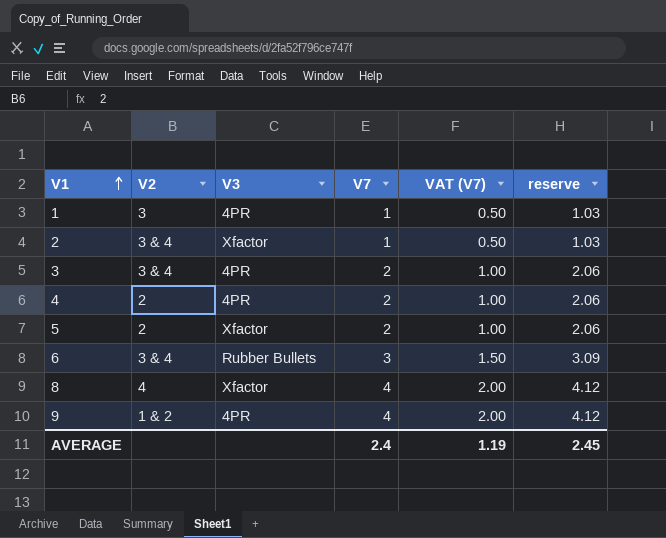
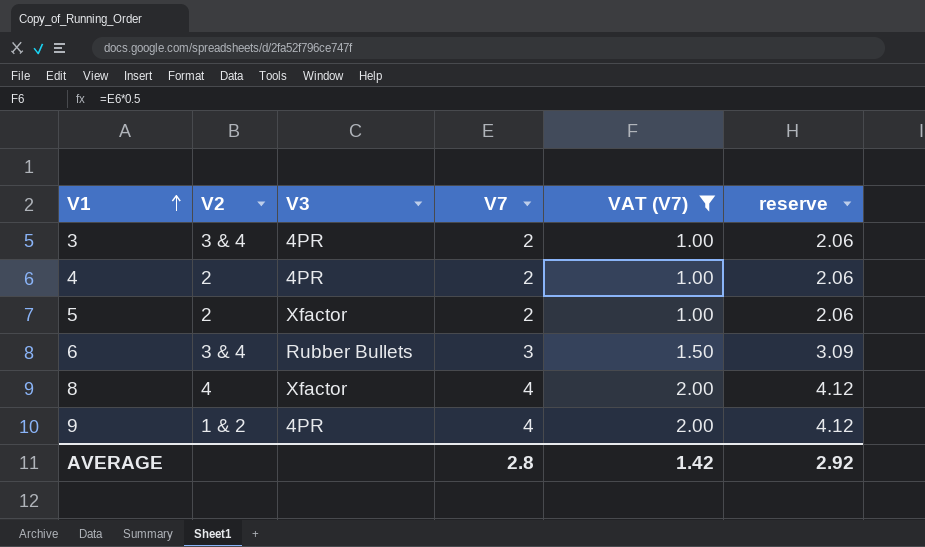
filter: none -> VAT (V7) != 0.50
AVERAGE | V7: 2.4 -> 2.8
AVERAGE | VAT (V7): 1.19 -> 1.42
AVERAGE | reserve: 2.45 -> 2.92

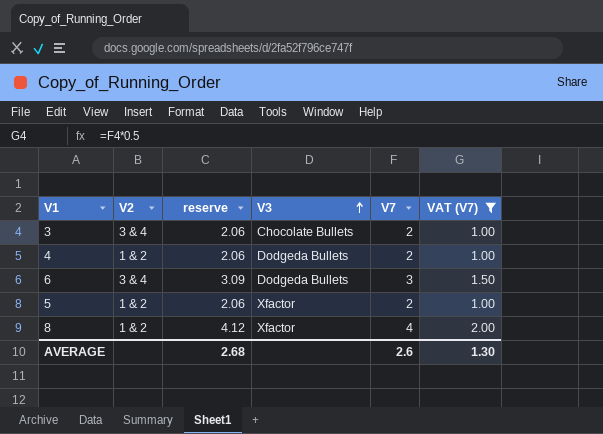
row order: V1 ascending -> V3 ascending
column reserve | position: 6 -> 3
row 9: 1 & 2 | 4PR | 4 | 2.00 | 4.12 -> none
3 | V3: 4PR -> Chocolate Bullets
4 | V2: 2 -> 1 & 2
4 | V3: 4PR -> Dodgeda Bullets
6 | V3: Rubber Bullets -> Dodgeda Bullets
5 | V2: 2 -> 1 & 2
8 | V2: 4 -> 1 & 2
AVERAGE | reserve: 2.92 -> 2.68
AVERAGE | V7: 2.8 -> 2.6
AVERAGE | VAT (V7): 1.42 -> 1.30

